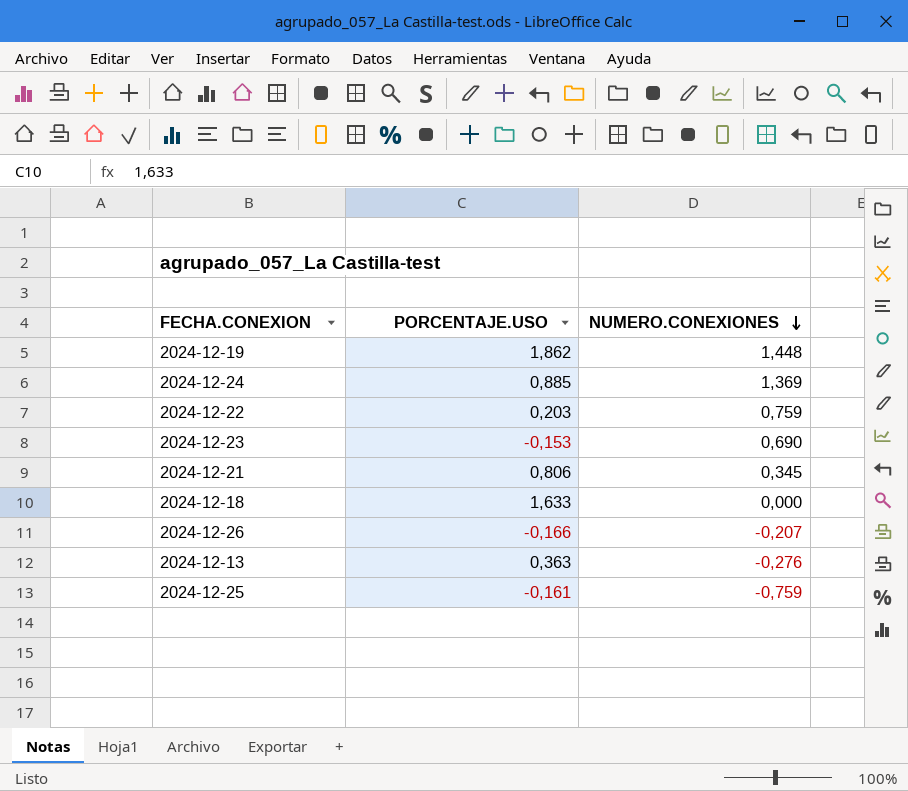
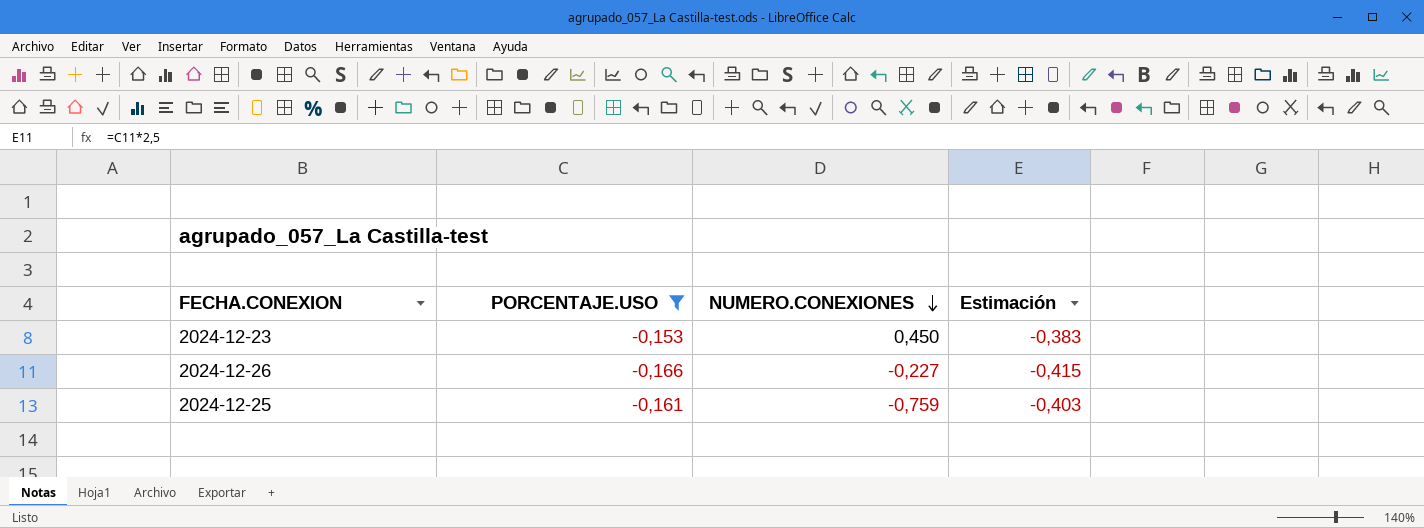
filter: none -> PORCENTAJE.USO <= -0,153
column Estimación | formula: none -> [PORCENTAJE.USO] * 2,5
2024-12-23 | NUMERO.CONEXIONES: 0,690 -> 0,450
2024-12-26 | NUMERO.CONEXIONES: -0,207 -> -0,227

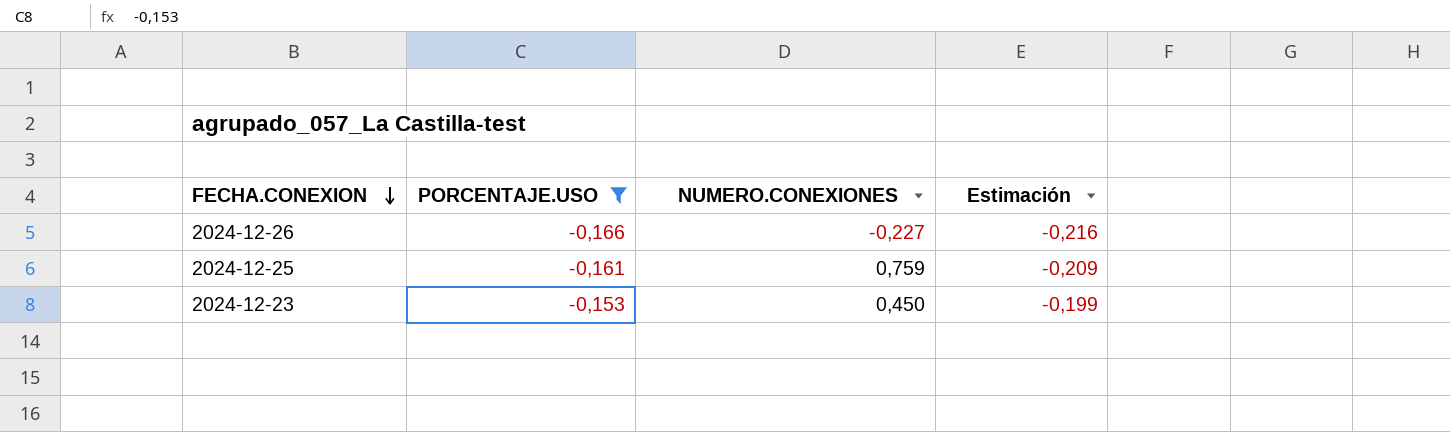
row order: NUMERO.CONEXIONES descending -> FECHA.CONEXION descending
column Estimación | formula: [PORCENTAJE.USO] * 2,5 -> [PORCENTAJE.USO] * 1,3
2024-12-25 | NUMERO.CONEXIONES: -0,759 -> 0,759

